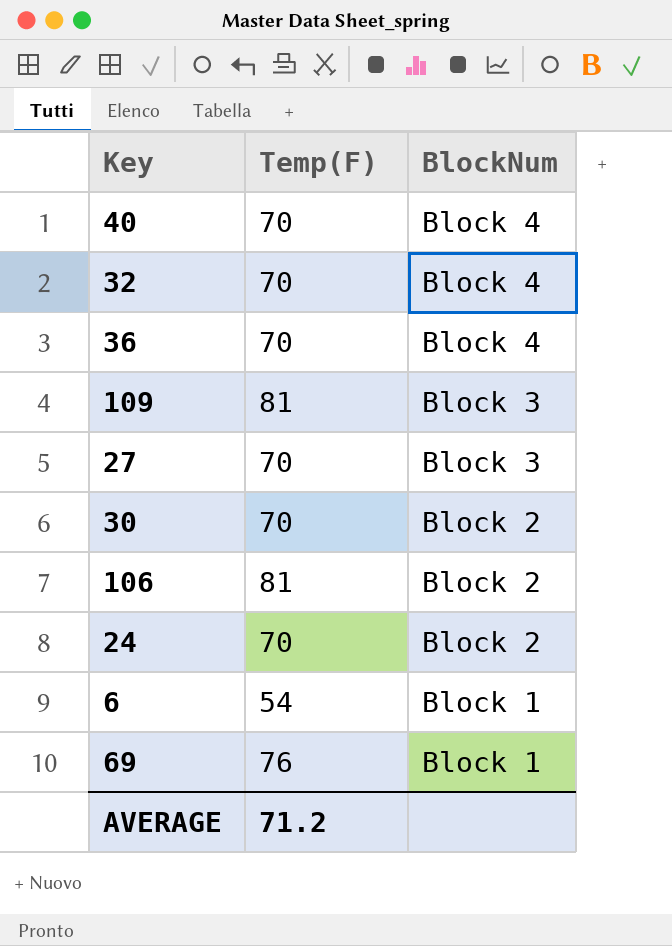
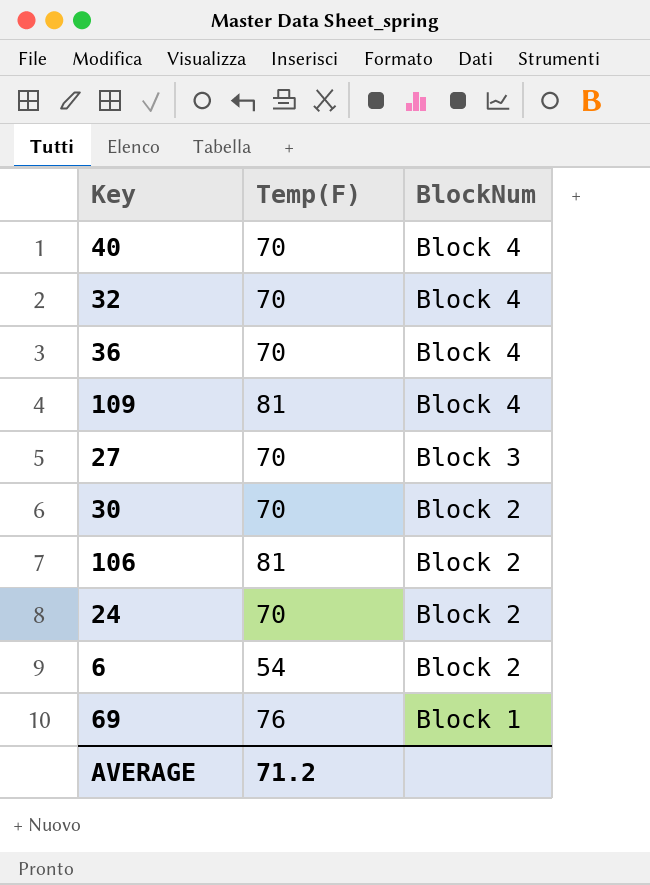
109 | BlockNum: Block 3 -> Block 4
6 | BlockNum: Block 1 -> Block 2

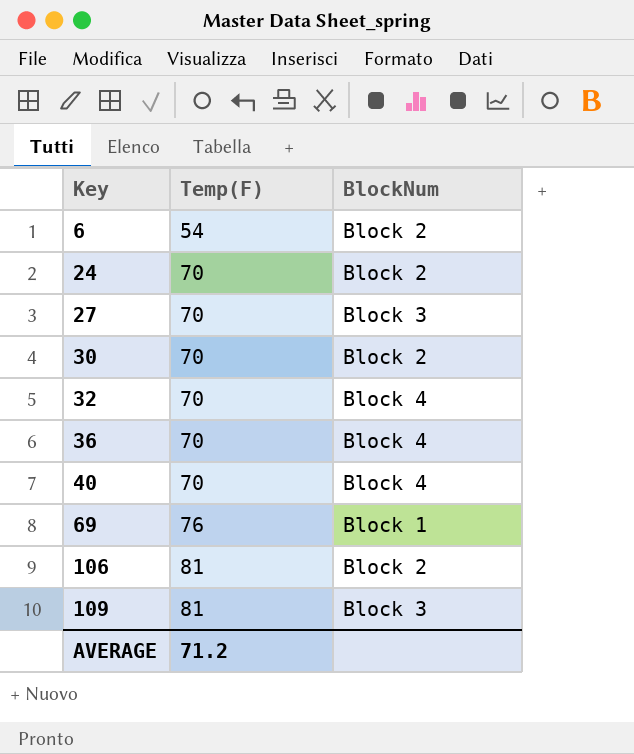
row order: BlockNum descending -> Key ascending
109 | BlockNum: Block 4 -> Block 3

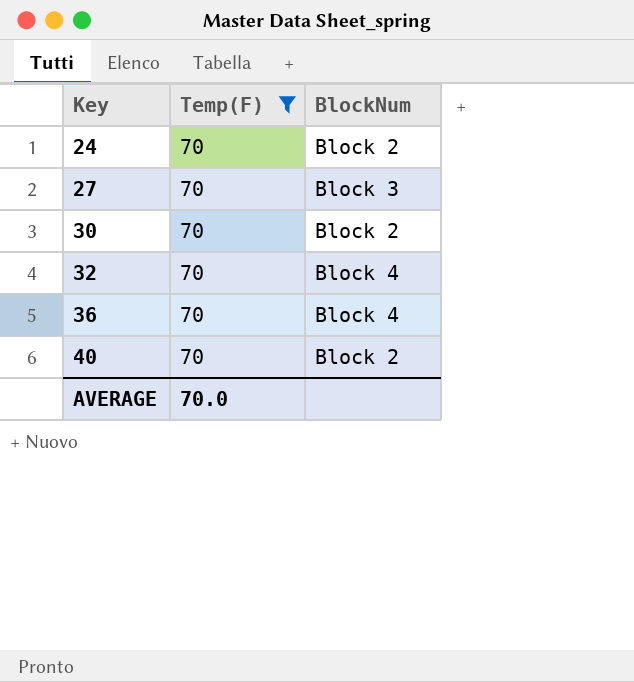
filter: none -> Temp(F) = 70
40 | BlockNum: Block 4 -> Block 2
AVERAGE | Temp(F): 71.2 -> 70.0

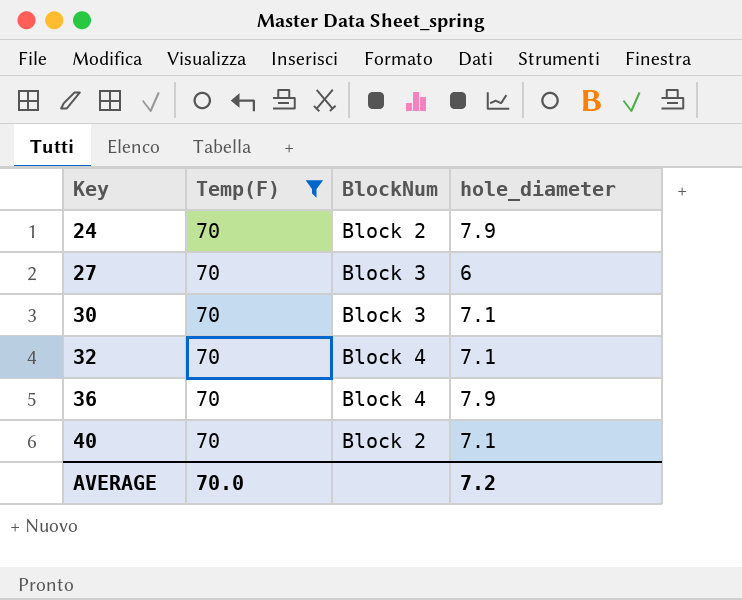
column hole_diameter | position: none -> 4
30 | BlockNum: Block 2 -> Block 3

